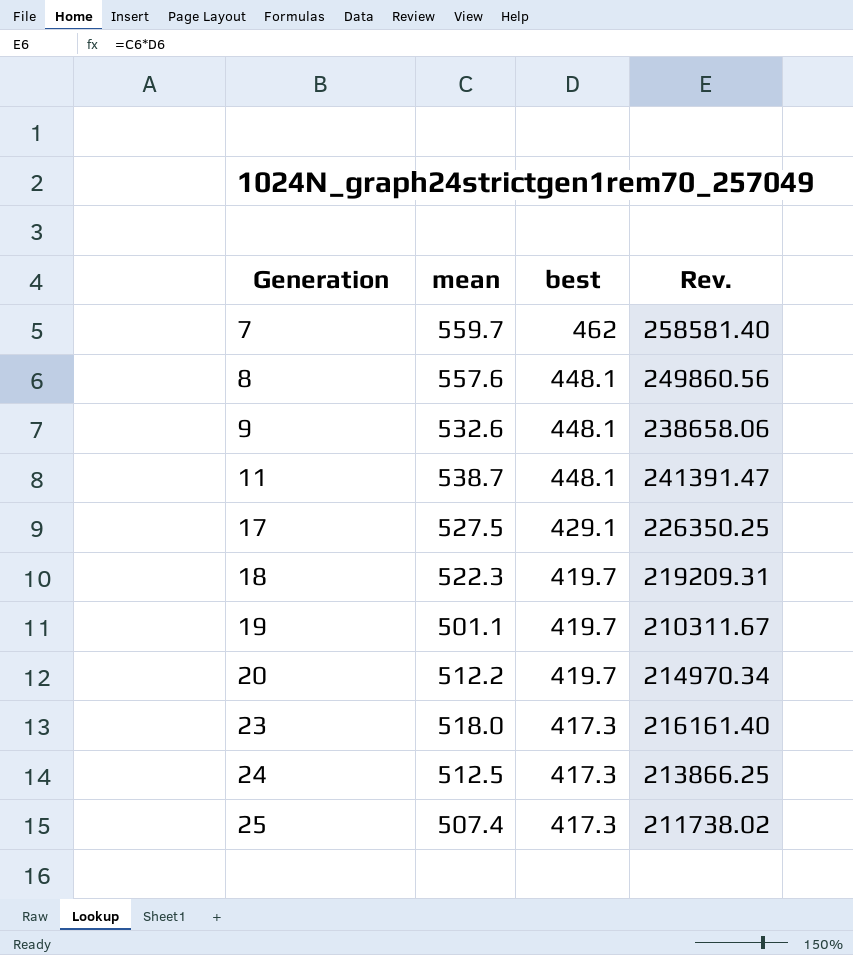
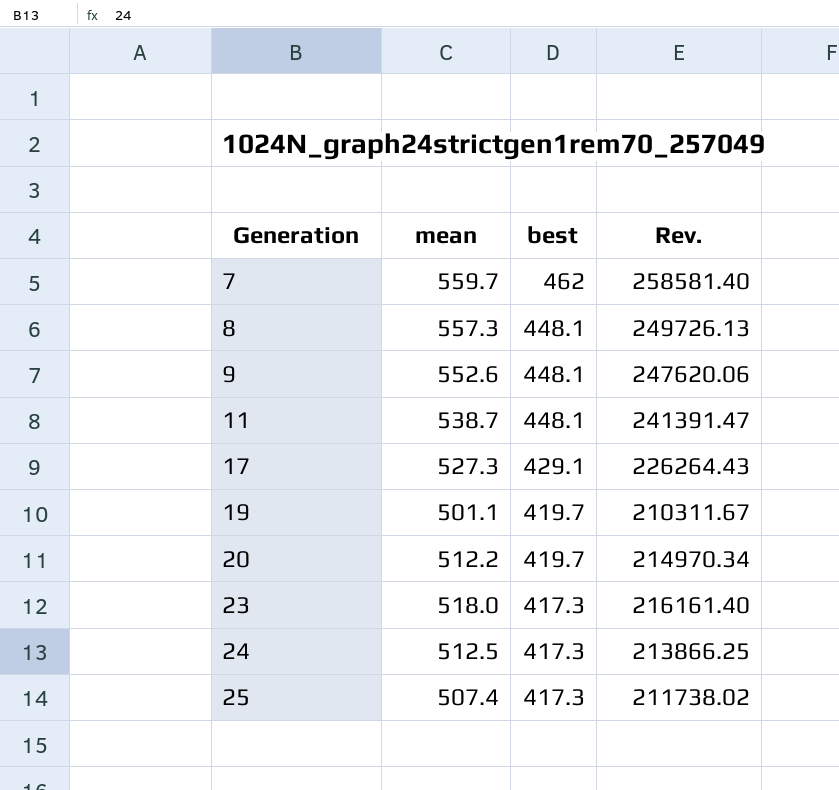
row 18: 522.3 | 419.7 | 219209.31 -> none
8 | mean: 557.6 -> 557.3
8 | Rev.: 249860.56 -> 249726.13
9 | mean: 532.6 -> 552.6
9 | Rev.: 238658.06 -> 247620.06
17 | mean: 527.5 -> 527.3
17 | Rev.: 226350.25 -> 226264.43

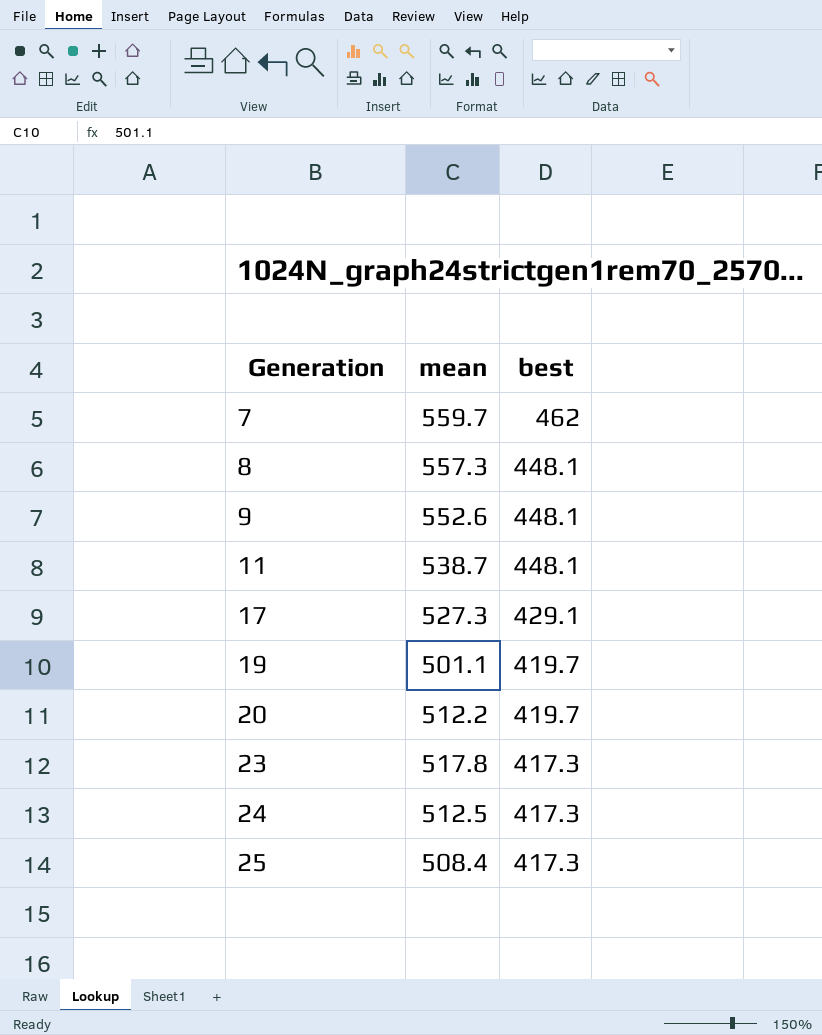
column Rev. | formula: [mean] * [best] -> none
23 | mean: 518.0 -> 517.8
25 | mean: 507.4 -> 508.4

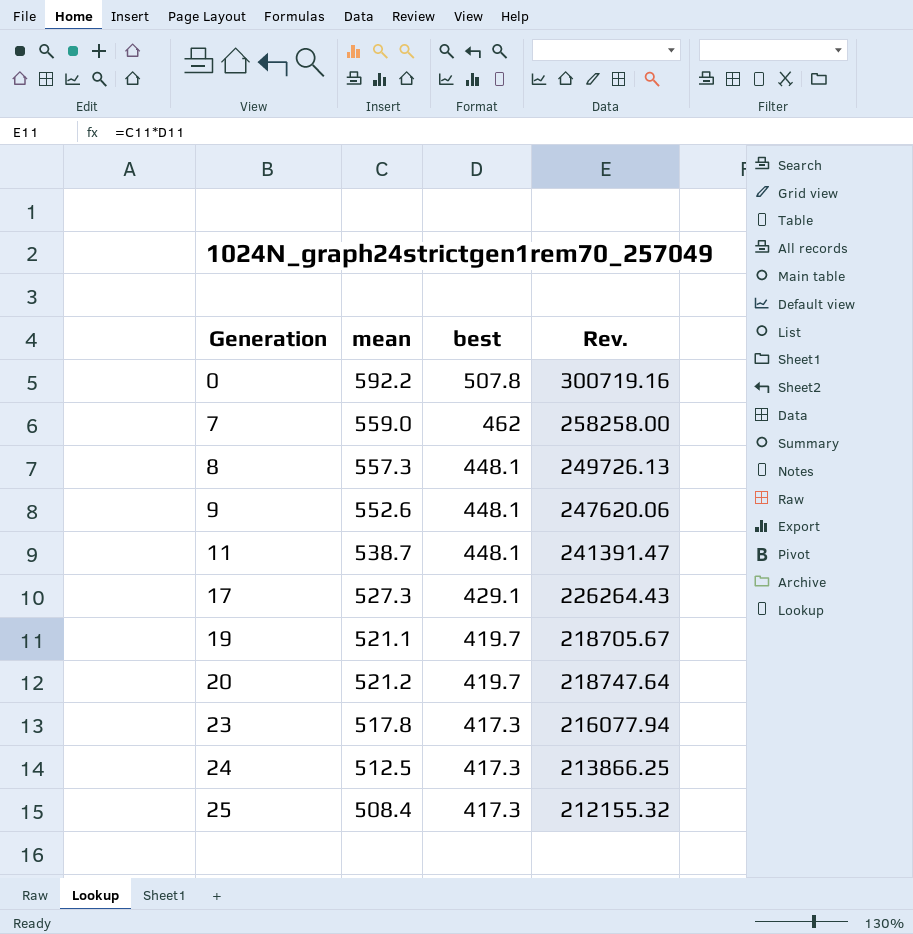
column Rev. | formula: none -> [mean] * [best]
row 0: none -> 592.2 | 507.8 | 300719.16
7 | mean: 559.7 -> 559.0
19 | mean: 501.1 -> 521.1
20 | mean: 512.2 -> 521.2

